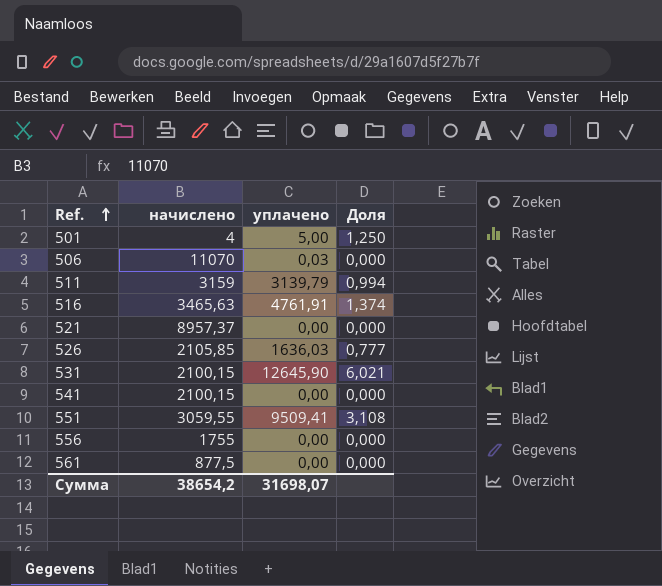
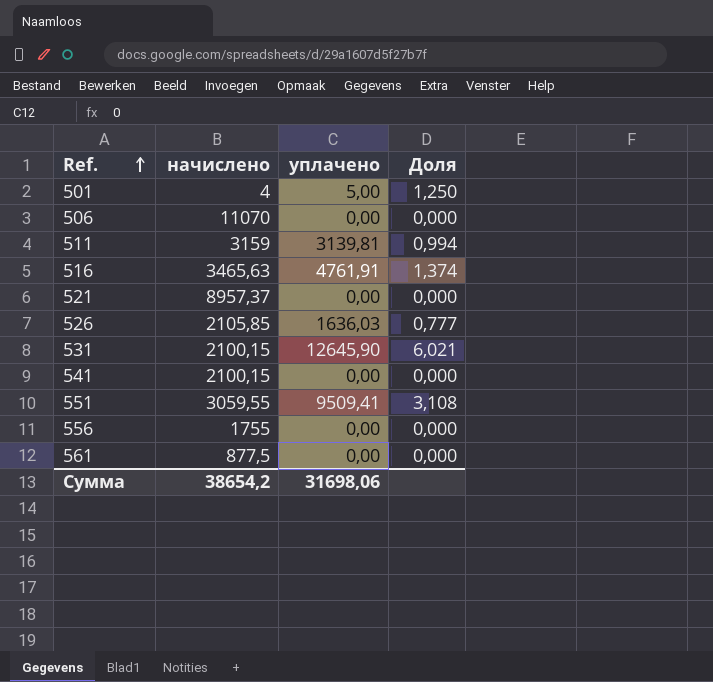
506 | уплачено: 0,03 -> 0,00
511 | уплачено: 3139,79 -> 3139,81
Сумма | уплачено: 31698,07 -> 31698,06

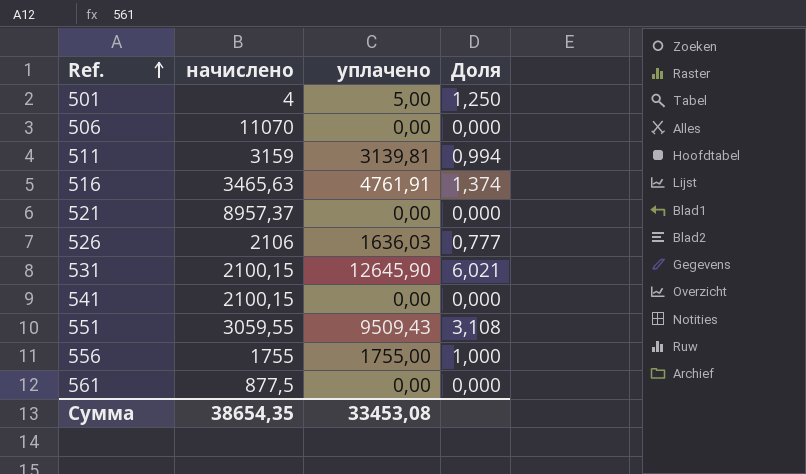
526 | начислено: 2105,85 -> 2106
551 | уплачено: 9509,41 -> 9509,43
556 | уплачено: 0,00 -> 1755,00
556 | Доля: 0,000 -> 1,000
Сумма | начислено: 38654,2 -> 38654,35
Сумма | уплачено: 31698,06 -> 33453,08

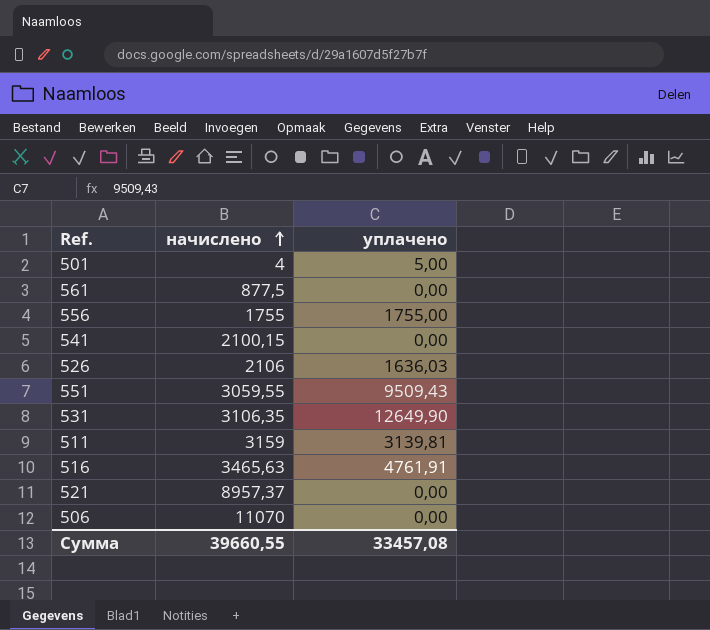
row order: Ref. ascending -> начислено ascending
column Доля | formula: [уплачено] / [начислено] -> none
531 | начислено: 2100,15 -> 3106,35
531 | уплачено: 12645,90 -> 12649,90
Сумма | начислено: 38654,35 -> 39660,55
Сумма | уплачено: 33453,08 -> 33457,08

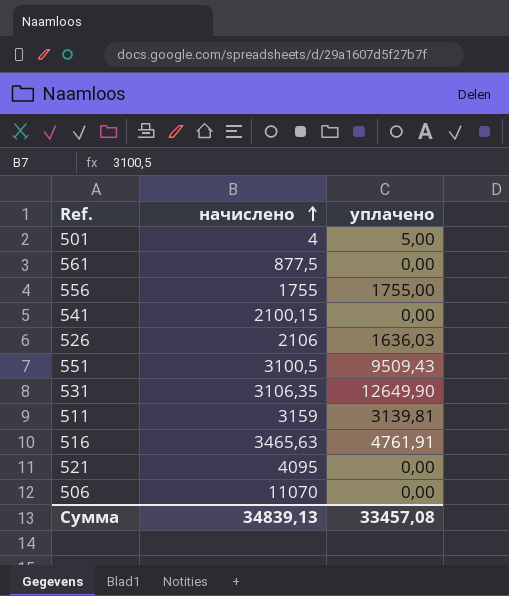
551 | начислено: 3059,55 -> 3100,5
521 | начислено: 8957,37 -> 4095
Сумма | начислено: 39660,55 -> 34839,13

